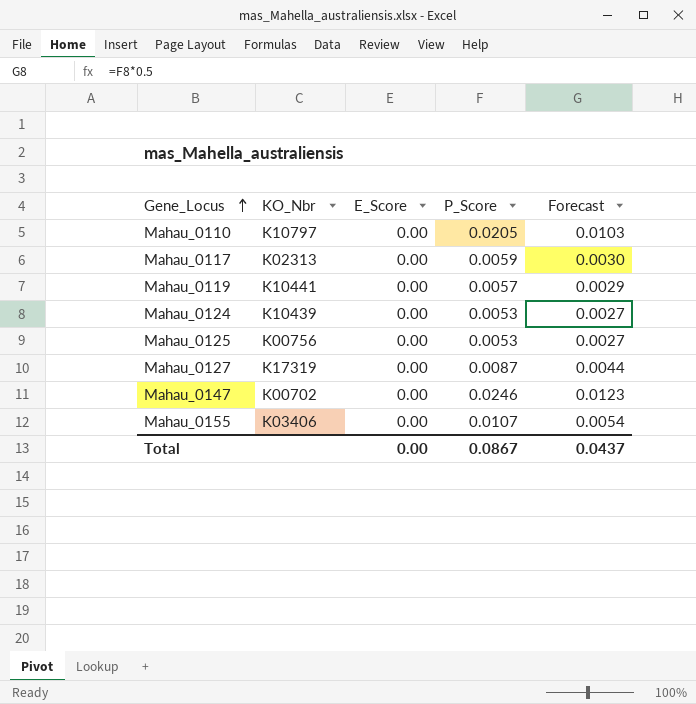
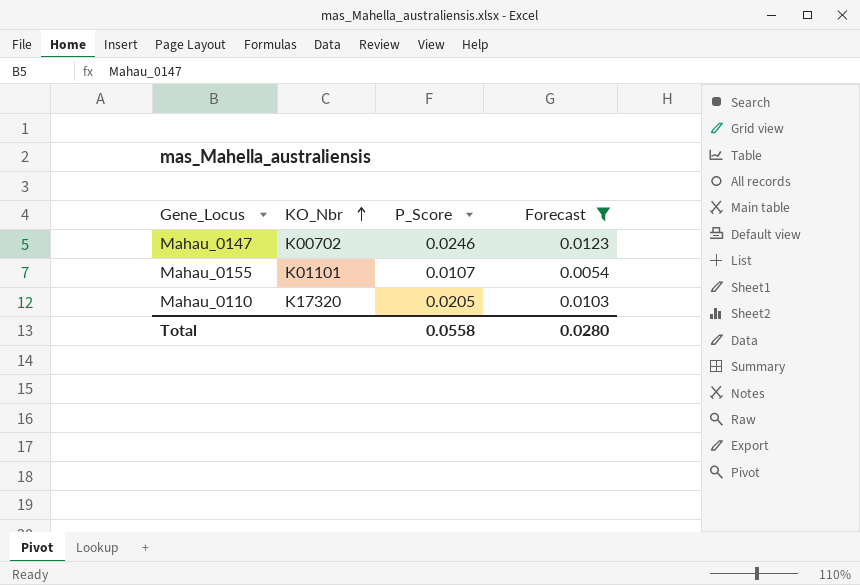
filter: none -> Forecast >= 0.0054
row order: Gene_Locus ascending -> KO_Nbr ascending
column E_Score | position: 3 -> none
Mahau_0155 | KO_Nbr: K03406 -> K01101
Mahau_0110 | KO_Nbr: K10797 -> K17320
Total | P_Score: 0.0867 -> 0.0558
Total | Forecast: 0.0437 -> 0.0280

